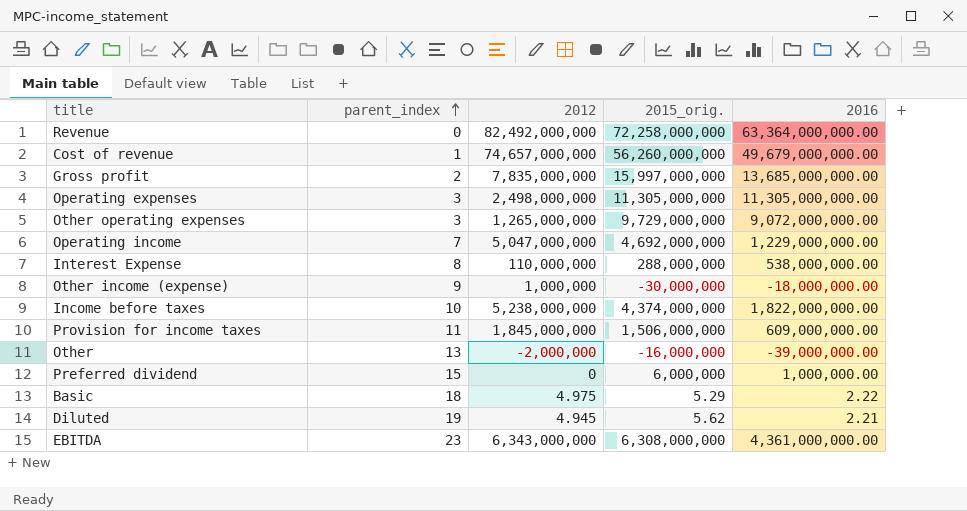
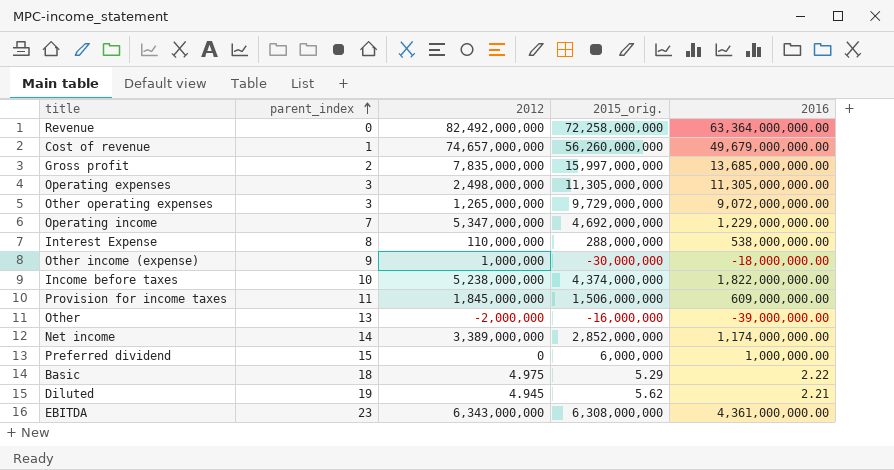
Operating income | 2012: 5,047,000,000 -> 5,347,000,000
row Net income: none -> 14 | 3,389,000,000 | 2,852,000,000 | 1,174,000,000.00

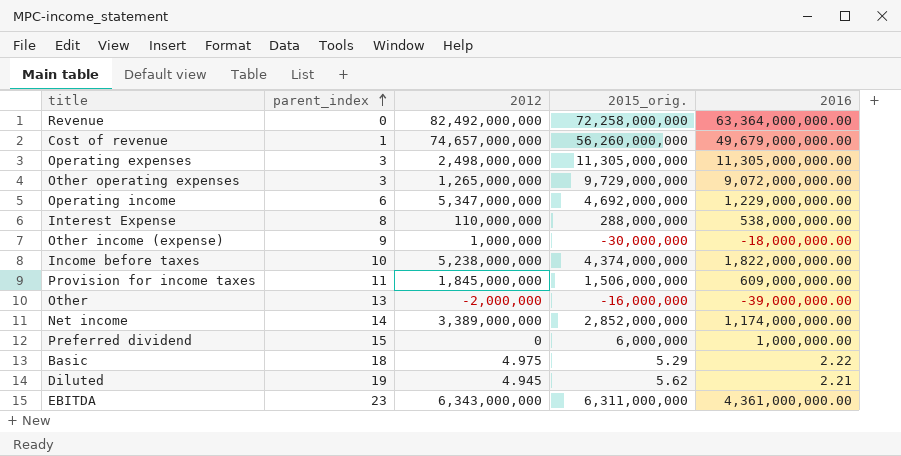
row Gross profit: 2 | 7,835,000,000 | 15,997,000,000 | 13,685,000,000.00 -> none
Operating income | parent_index: 7 -> 6
EBITDA | 2015_orig.: 6,308,000,000 -> 6,311,000,000

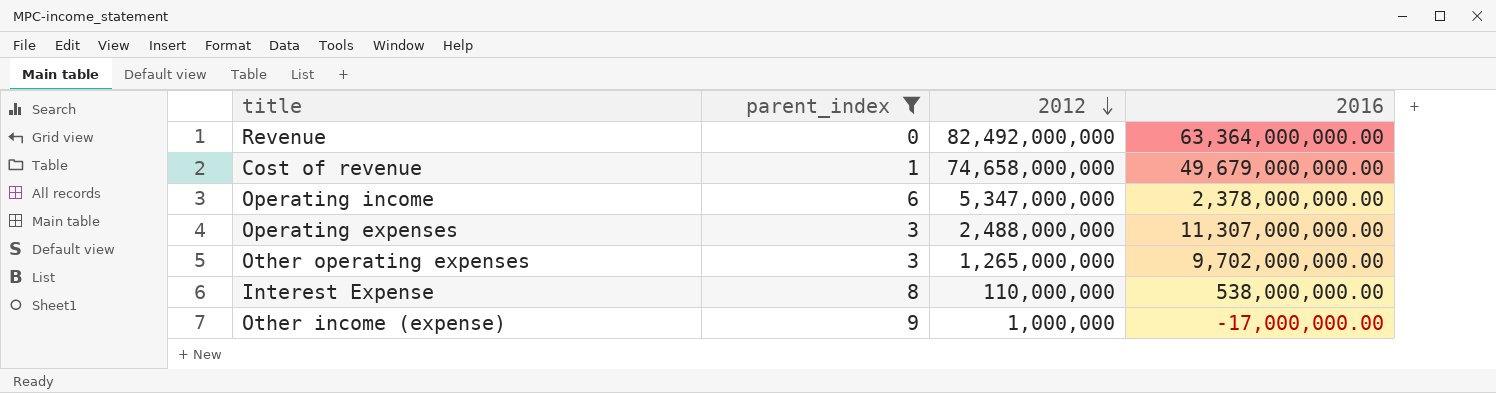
filter: none -> parent_index <= 9
row order: parent_index ascending -> 2012 descending
column 2015_orig. | position: 4 -> none
Cost of revenue | 2012: 74,657,000,000 -> 74,658,000,000
Operating income | 2016: 1,229,000,000.00 -> 2,378,000,000.00
Operating expenses | 2012: 2,498,000,000 -> 2,488,000,000
Operating expenses | 2016: 11,305,000,000.00 -> 11,307,000,000.00
Other operating expenses | 2016: 9,072,000,000.00 -> 9,702,000,000.00
Other income (expense) | 2016: -18,000,000.00 -> -17,000,000.00

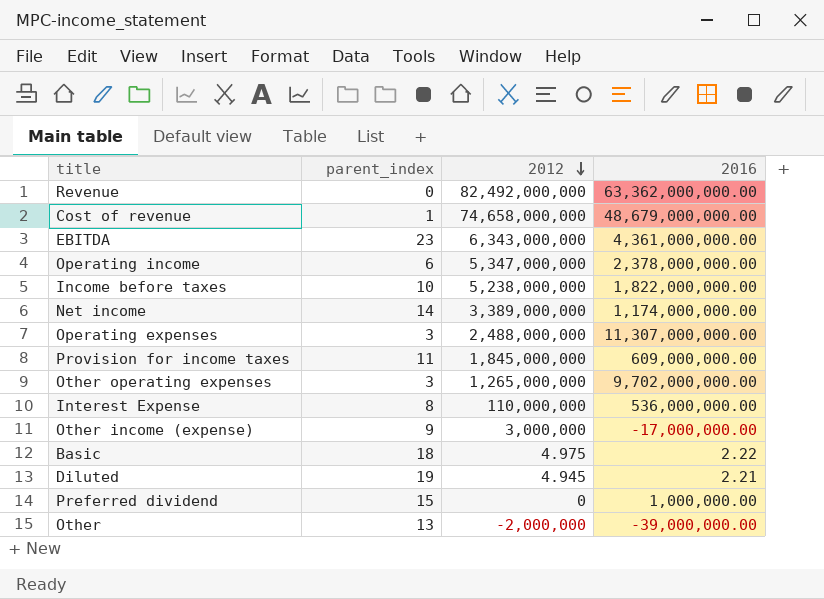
filter: parent_index <= 9 -> none
Revenue | 2016: 63,364,000,000.00 -> 63,362,000,000.00
Cost of revenue | 2016: 49,679,000,000.00 -> 48,679,000,000.00
Interest Expense | 2016: 538,000,000.00 -> 536,000,000.00
Other income (expense) | 2012: 1,000,000 -> 3,000,000

